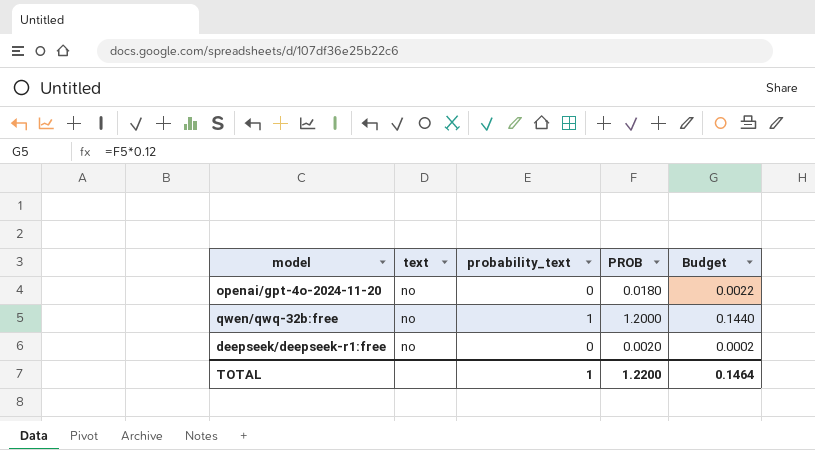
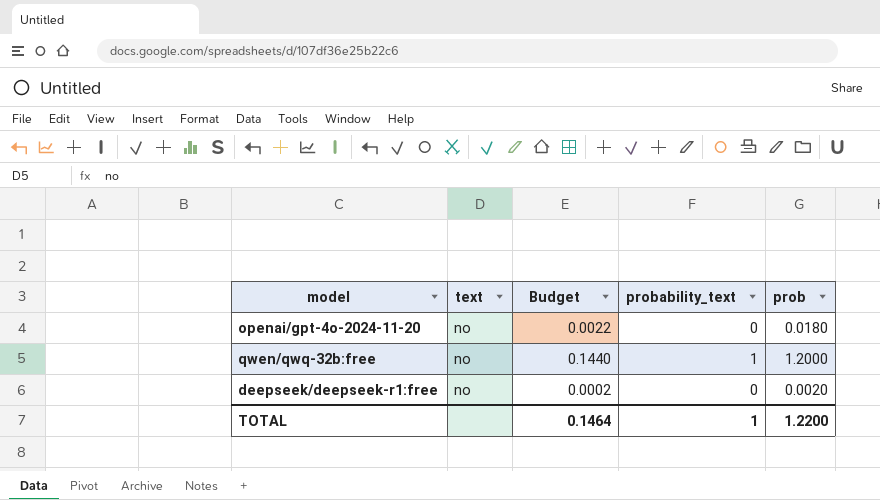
column Budget | position: 5 -> 3
column name: PROB -> prob

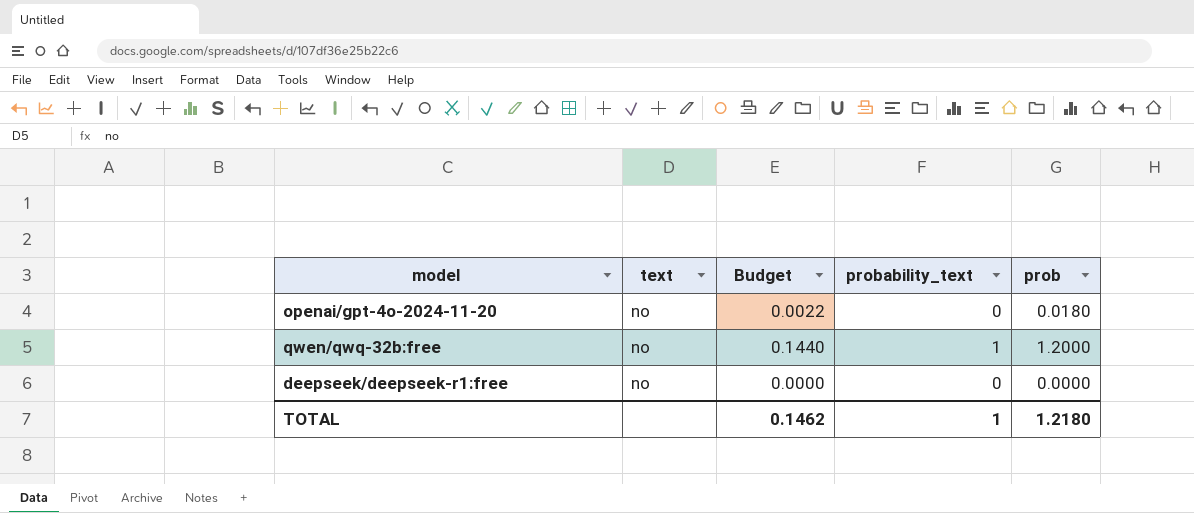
deepseek/deepseek-r1:free | Budget: 0.0002 -> 0.0000
deepseek/deepseek-r1:free | prob: 0.0020 -> 0.0000
TOTAL | Budget: 0.1464 -> 0.1462
TOTAL | prob: 1.2200 -> 1.2180

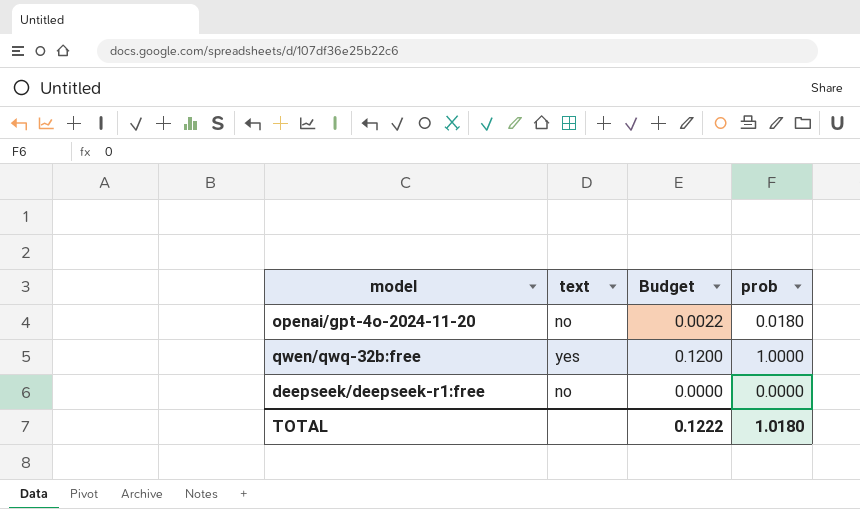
column probability_text | position: 4 -> none
qwen/qwq-32b:free | text: no -> yes
qwen/qwq-32b:free | Budget: 0.1440 -> 0.1200
qwen/qwq-32b:free | prob: 1.2000 -> 1.0000
TOTAL | Budget: 0.1462 -> 0.1222
TOTAL | prob: 1.2180 -> 1.0180

